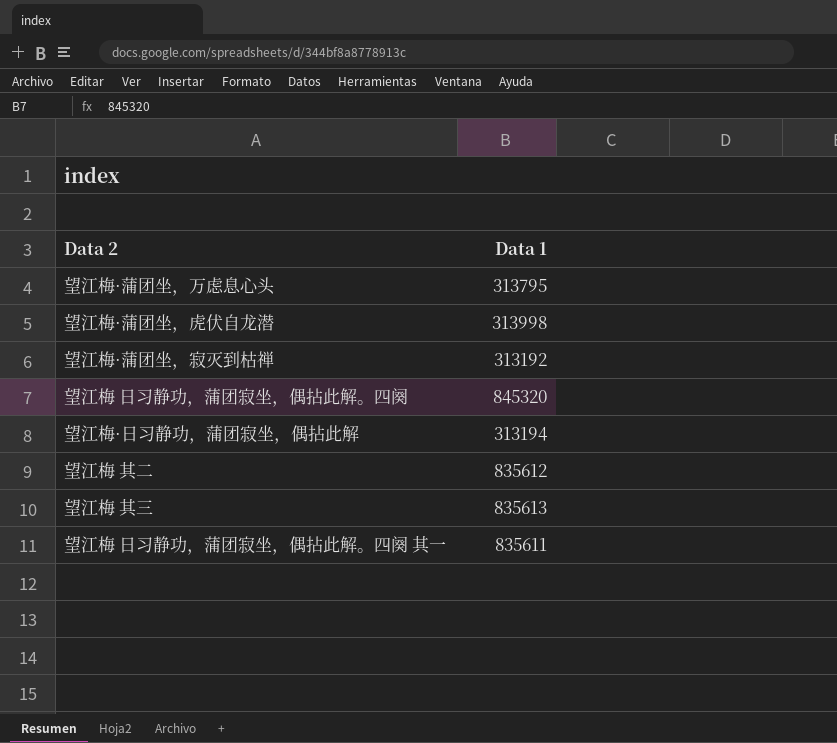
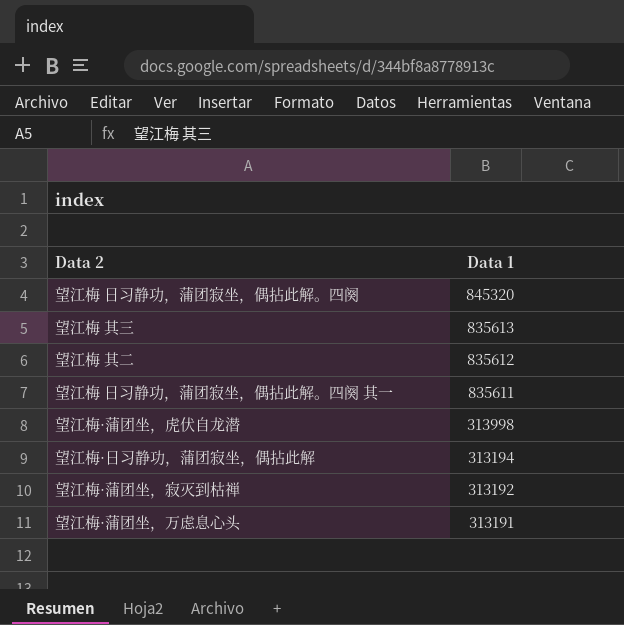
row order: none -> Data 1 descending
望江梅·蒲团坐，万虑息心头 | Data 1: 313795 -> 313191

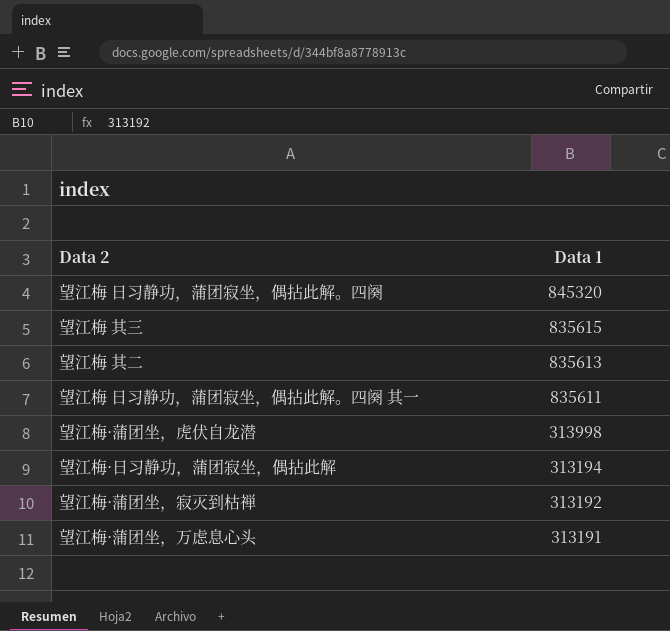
望江梅 其三 | Data 1: 835613 -> 835615
望江梅 其二 | Data 1: 835612 -> 835613

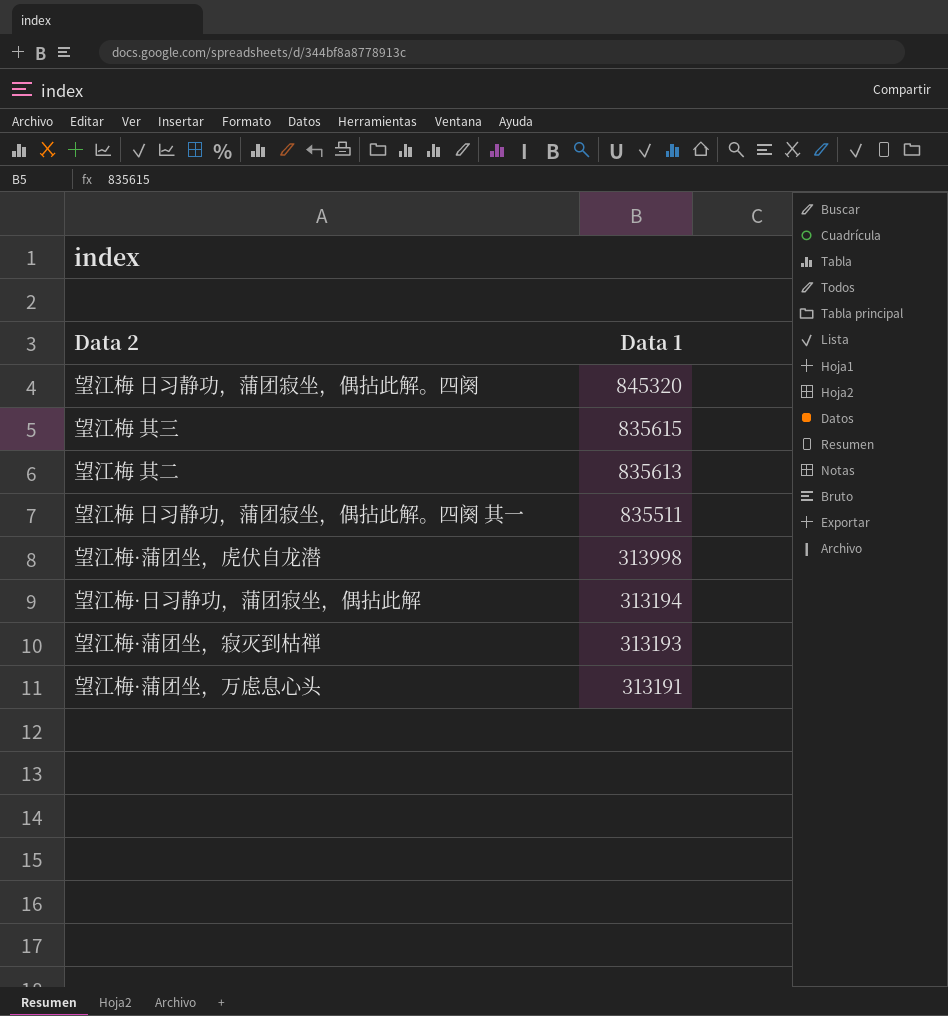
望江梅 日习静功，蒲团寂坐，偶拈此解。四阕 其一 | Data 1: 835611 -> 835511
望江梅·蒲团坐，寂灭到枯禅 | Data 1: 313192 -> 313193

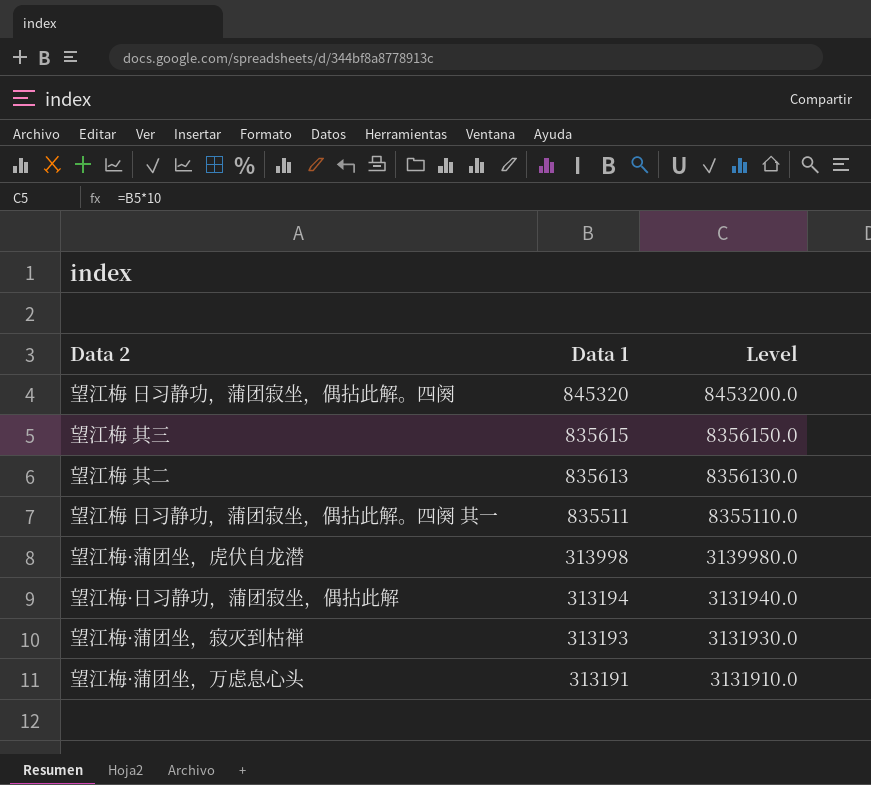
column Level | formula: none -> [Data 1] * 10

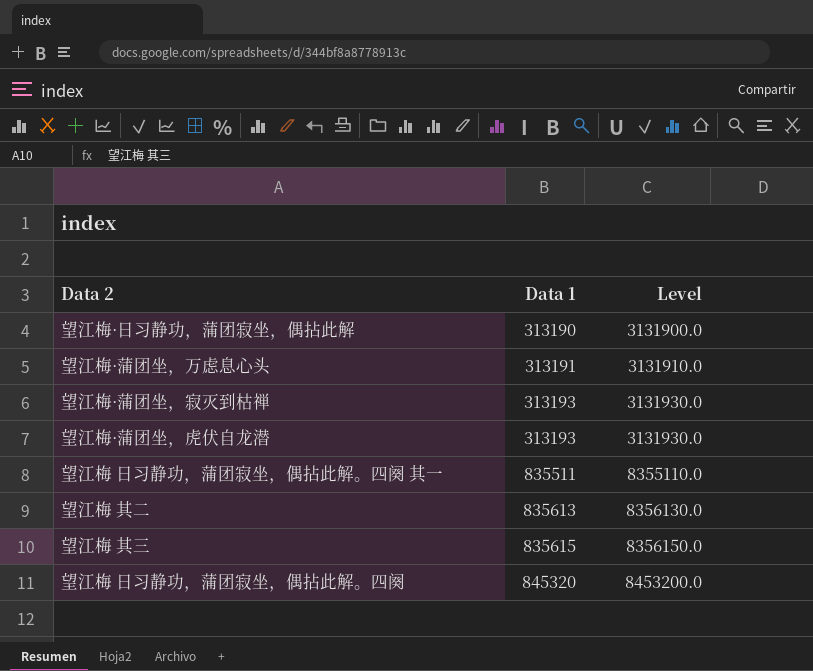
row order: Data 1 descending -> Data 1 ascending
望江梅·日习静功，蒲团寂坐，偶拈此解 | Data 1: 313194 -> 313190
望江梅·日习静功，蒲团寂坐，偶拈此解 | Level: 3131940.0 -> 3131900.0
望江梅·蒲团坐，虎伏自龙潜 | Data 1: 313998 -> 313193
望江梅·蒲团坐，虎伏自龙潜 | Level: 3139980.0 -> 3131930.0

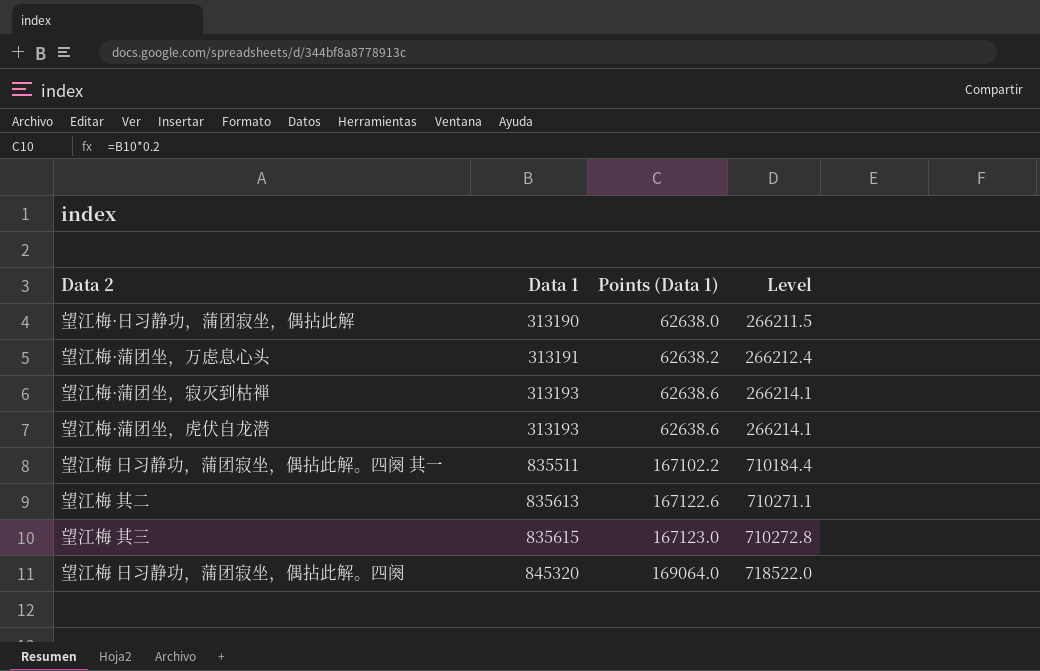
column Points (Data 1) | formula: none -> [Data 1] * 0.2
column Level | formula: [Data 1] * 10 -> [Data 1] * 0.85

